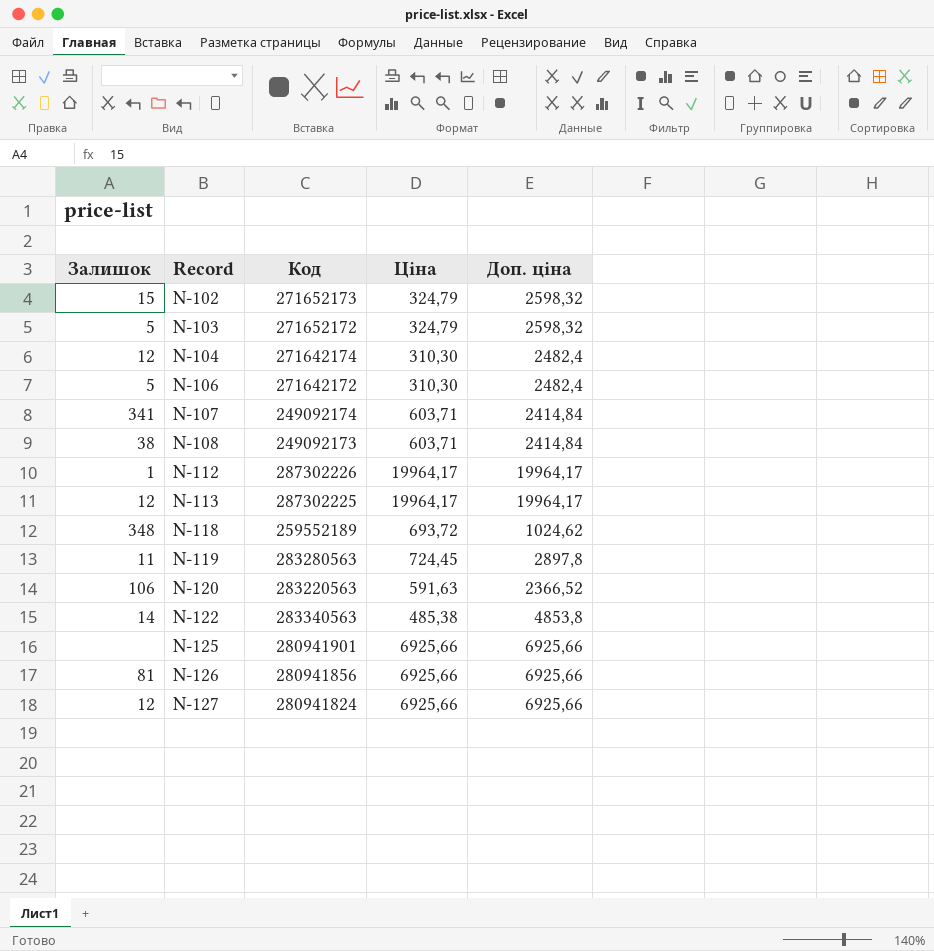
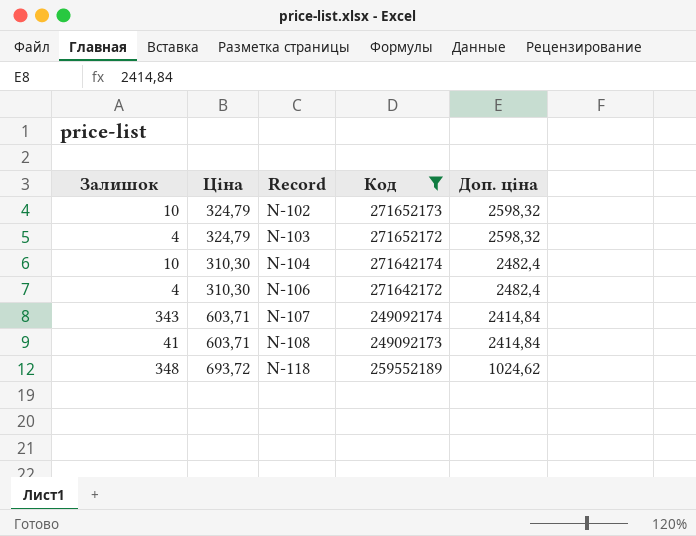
filter: none -> Код <= 271652173
column Ціна | position: 4 -> 2
N-102 | Залишок: 15 -> 10
N-103 | Залишок: 5 -> 4
N-104 | Залишок: 12 -> 10
N-106 | Залишок: 5 -> 4
N-107 | Залишок: 341 -> 343
N-108 | Залишок: 38 -> 41

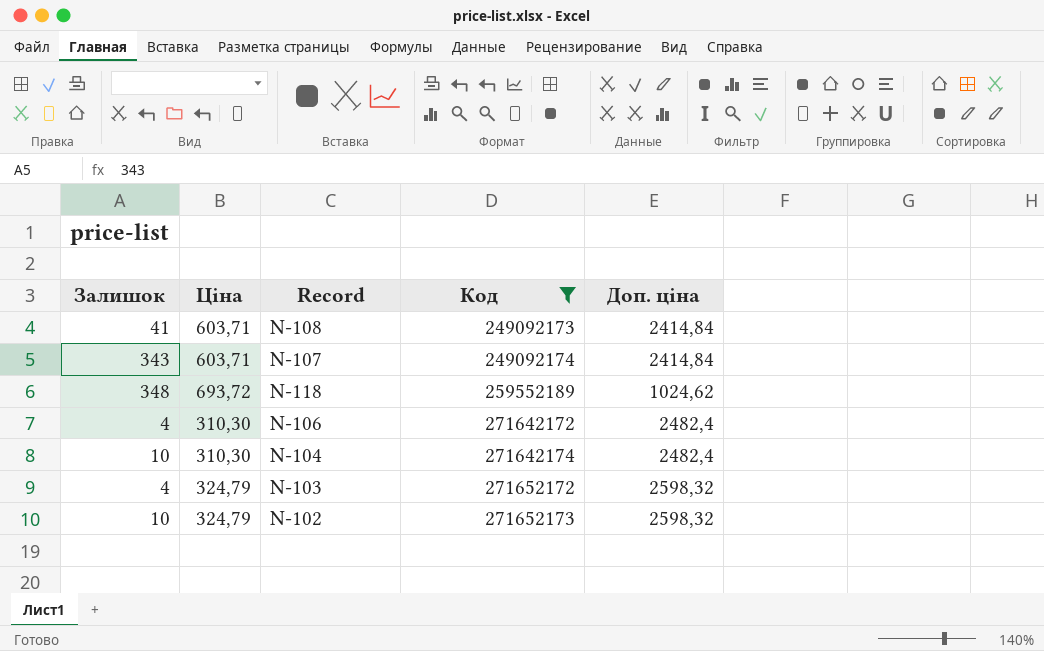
row order: Record ascending -> Код ascending

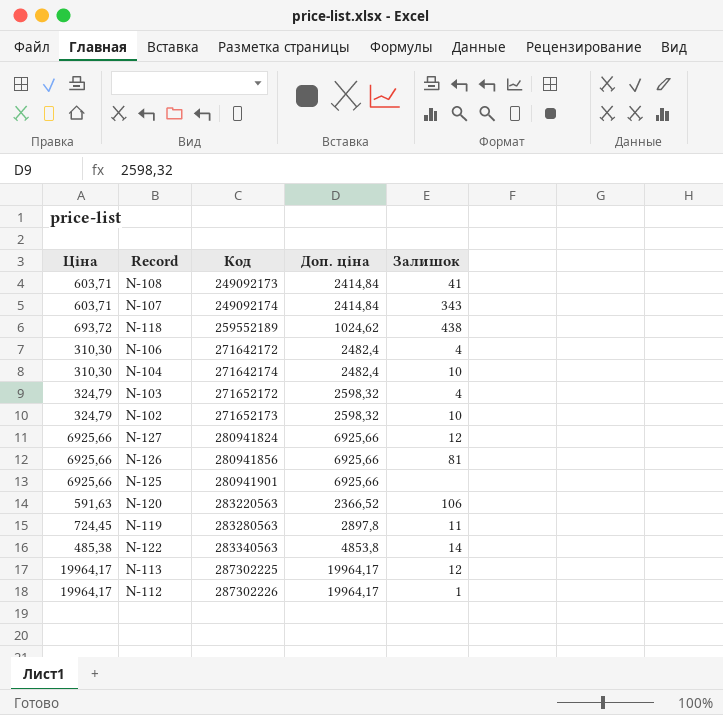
filter: Код <= 271652173 -> none
column Залишок | position: 1 -> 5
N-118 | Залишок: 348 -> 438

